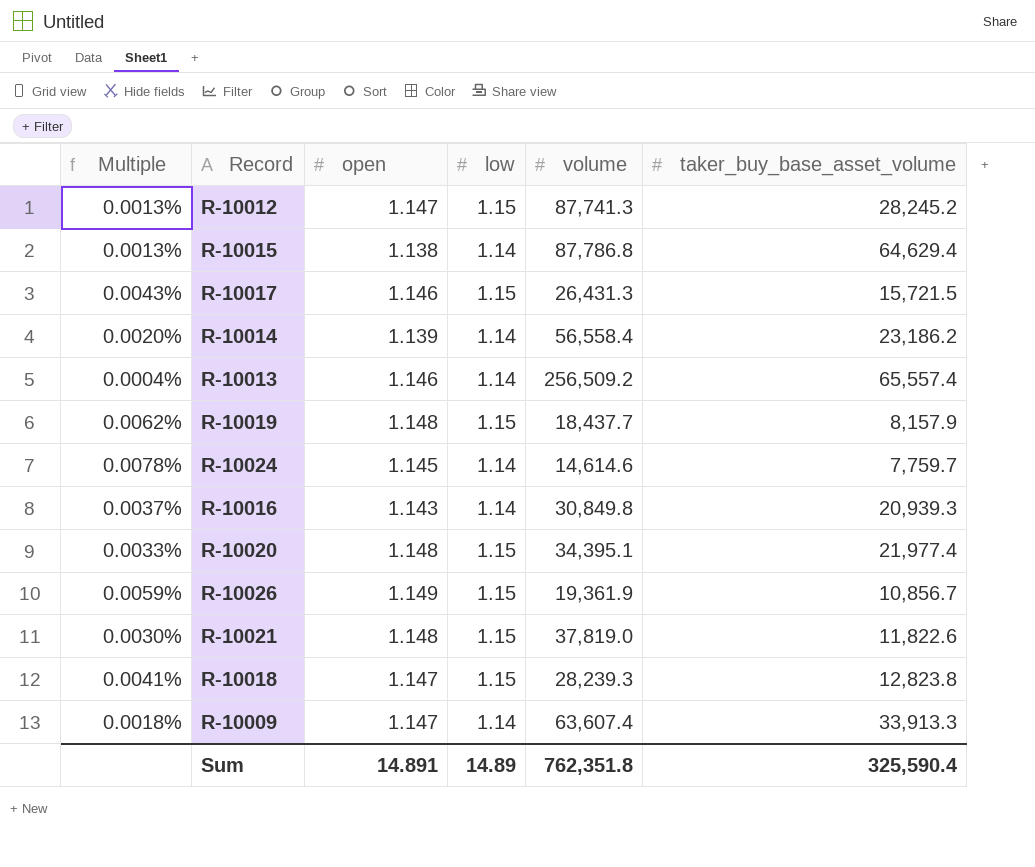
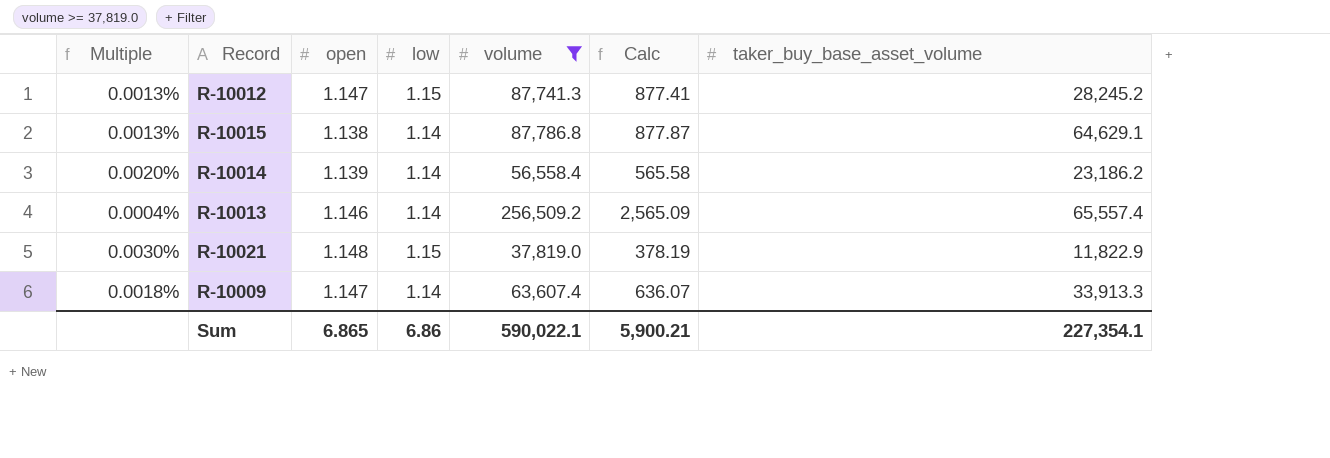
filter: none -> volume >= 37,819.0
column Calc | formula: none -> [volume] * 0.01
R-10015 | taker_buy_base_asset_volume: 64,629.4 -> 64,629.1
R-10021 | taker_buy_base_asset_volume: 11,822.6 -> 11,822.9
Sum | open: 14.891 -> 6.865
Sum | low: 14.89 -> 6.86
Sum | volume: 762,351.8 -> 590,022.1
Sum | taker_buy_base_asset_volume: 325,590.4 -> 227,354.1

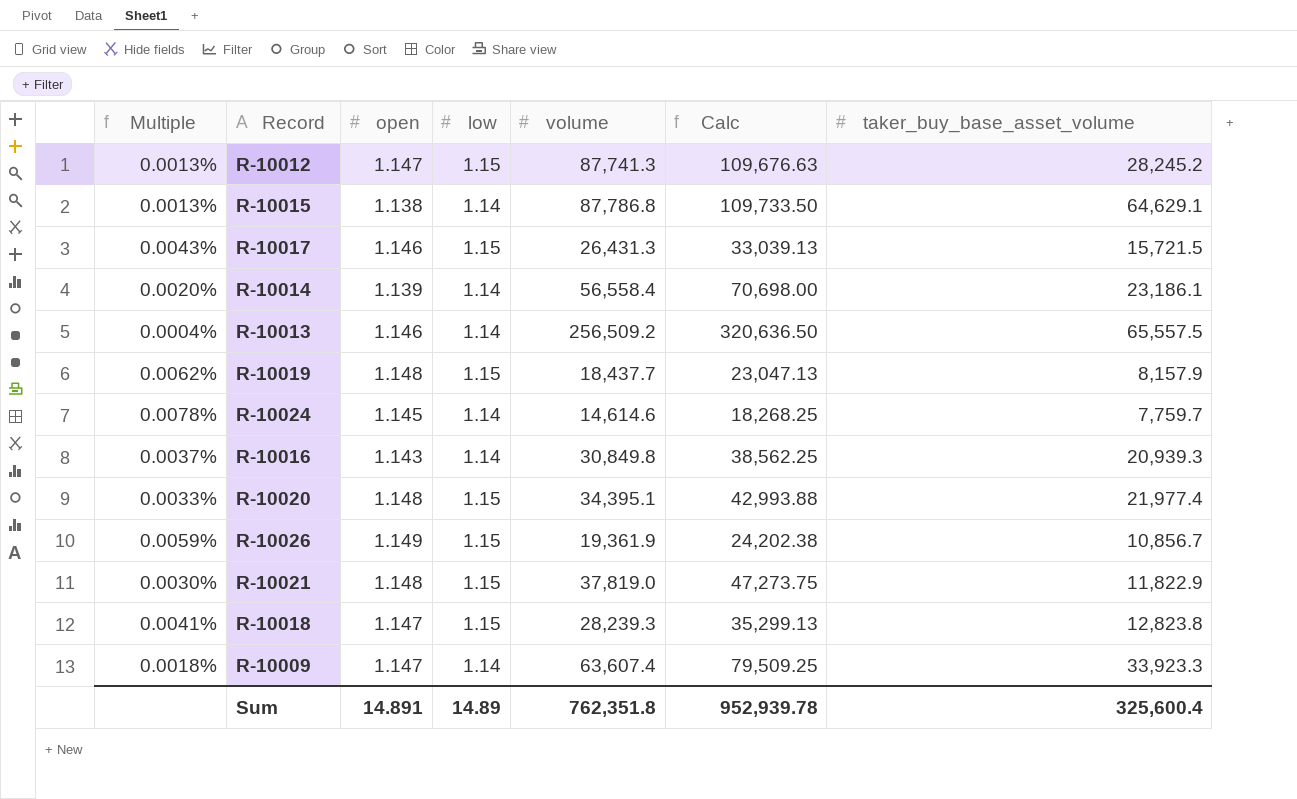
filter: volume >= 37,819.0 -> none
column Calc | formula: [volume] * 0.01 -> [volume] * 1.25
R-10014 | taker_buy_base_asset_volume: 23,186.2 -> 23,186.1
R-10013 | taker_buy_base_asset_volume: 65,557.4 -> 65,557.5
R-10009 | taker_buy_base_asset_volume: 33,913.3 -> 33,923.3
Sum | open: 6.865 -> 14.891
Sum | low: 6.86 -> 14.89
Sum | volume: 590,022.1 -> 762,351.8
Sum | Calc: 5,900.21 -> 952,939.78
Sum | taker_buy_base_asset_volume: 227,354.1 -> 325,600.4

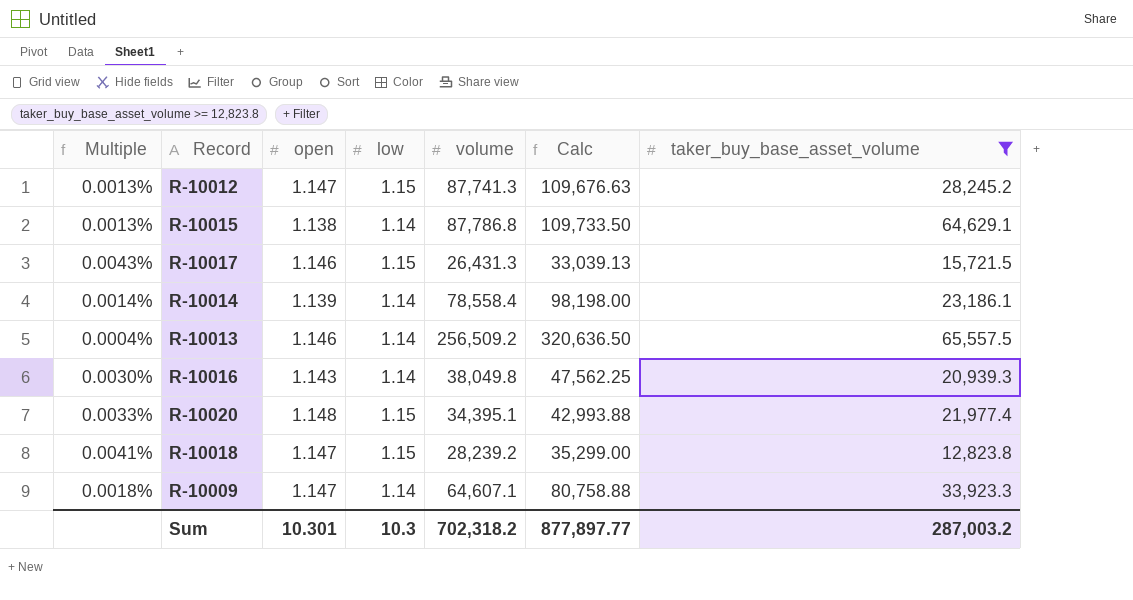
filter: none -> taker_buy_base_asset_volume >= 12,823.8
R-10014 | Multiple: 0.0020% -> 0.0014%
R-10014 | volume: 56,558.4 -> 78,558.4
R-10014 | Calc: 70,698.00 -> 98,198.00
R-10016 | Multiple: 0.0037% -> 0.0030%
R-10016 | volume: 30,849.8 -> 38,049.8
R-10016 | Calc: 38,562.25 -> 47,562.25
R-10018 | volume: 28,239.3 -> 28,239.2
R-10018 | Calc: 35,299.13 -> 35,299.00
R-10009 | volume: 63,607.4 -> 64,607.1
R-10009 | Calc: 79,509.25 -> 80,758.88
Sum | open: 14.891 -> 10.301
Sum | low: 14.89 -> 10.3
Sum | volume: 762,351.8 -> 702,318.2
Sum | Calc: 952,939.78 -> 877,897.77
Sum | taker_buy_base_asset_volume: 325,600.4 -> 287,003.2

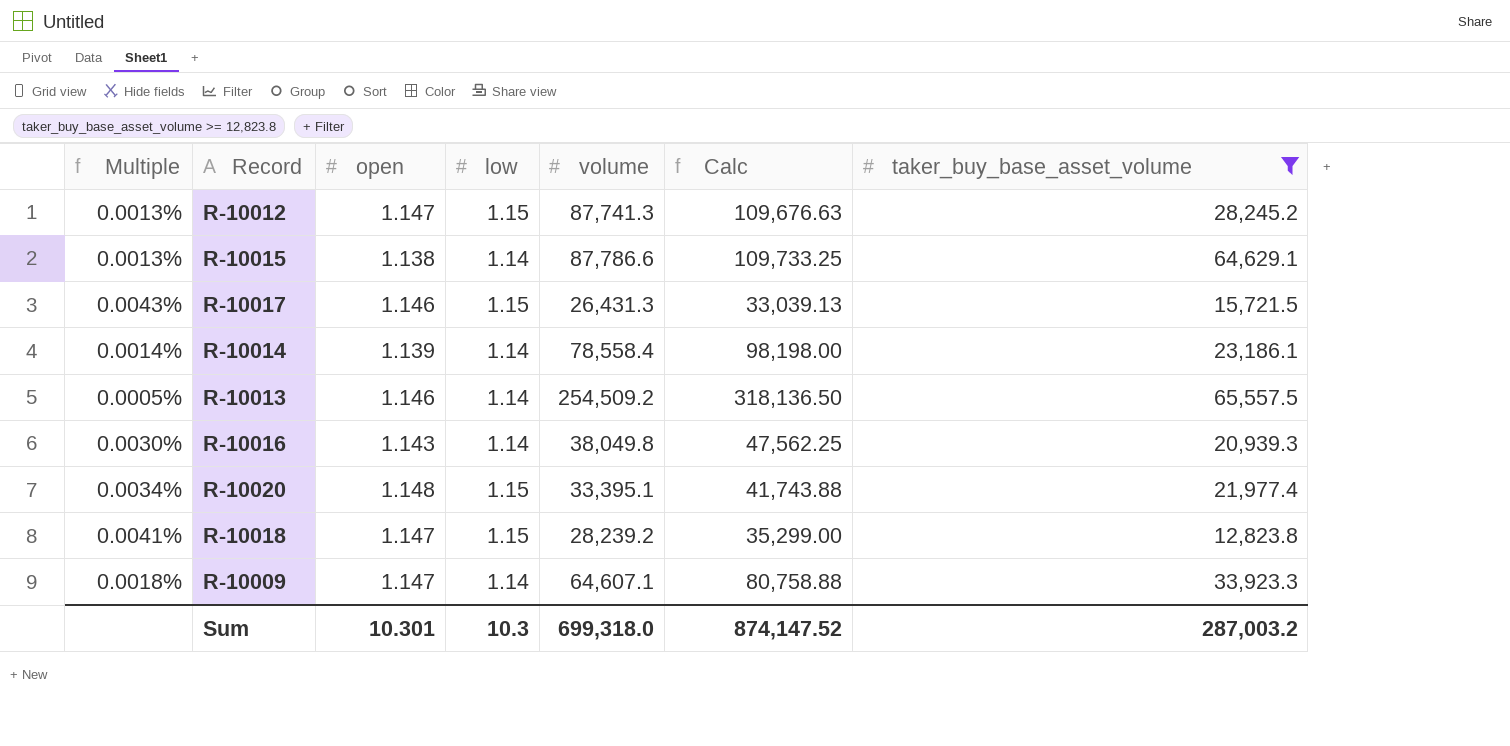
R-10015 | volume: 87,786.8 -> 87,786.6
R-10015 | Calc: 109,733.50 -> 109,733.25
R-10013 | Multiple: 0.0004% -> 0.0005%
R-10013 | volume: 256,509.2 -> 254,509.2
R-10013 | Calc: 320,636.50 -> 318,136.50
R-10020 | Multiple: 0.0033% -> 0.0034%
R-10020 | volume: 34,395.1 -> 33,395.1
R-10020 | Calc: 42,993.88 -> 41,743.88
Sum | volume: 702,318.2 -> 699,318.0
Sum | Calc: 877,897.77 -> 874,147.52

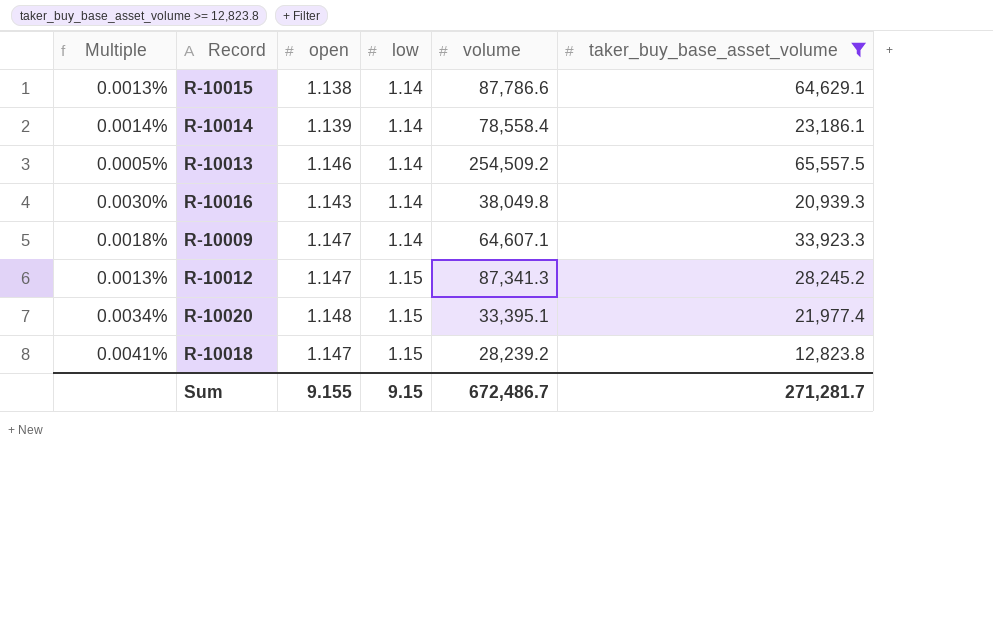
row order: none -> low ascending
column Calc | formula: [volume] * 1.25 -> none
row R-10017: 0.0043% | 1.146 | 1.15 | 26,431.3 | 33,039.13 | 15,721.5 -> none
R-10012 | volume: 87,741.3 -> 87,341.3
Sum | open: 10.301 -> 9.155
Sum | low: 10.3 -> 9.15
Sum | volume: 699,318.0 -> 672,486.7
Sum | taker_buy_base_asset_volume: 287,003.2 -> 271,281.7

